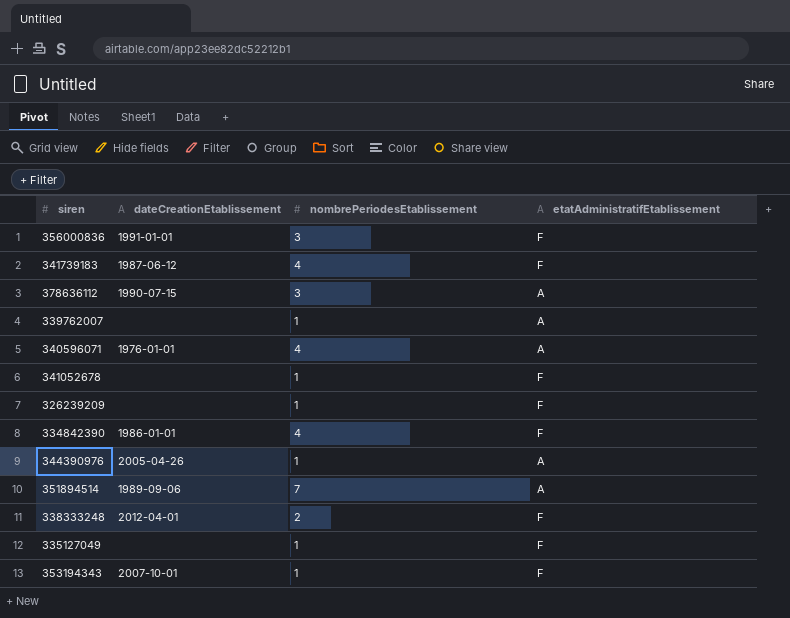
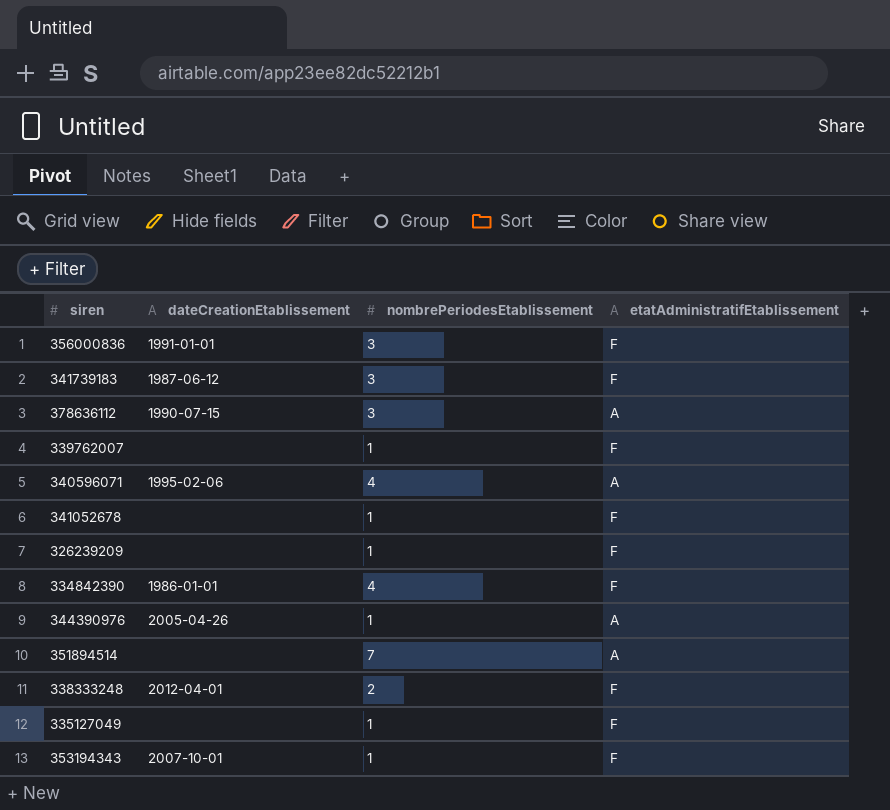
341739183 | nombrePeriodesEtablissement: 4 -> 3
339762007 | etatAdministratifEtablissement: A -> F
340596071 | dateCreationEtablissement: 1976-01-01 -> 1995-02-06
351894514 | dateCreationEtablissement: 1989-09-06 -> none

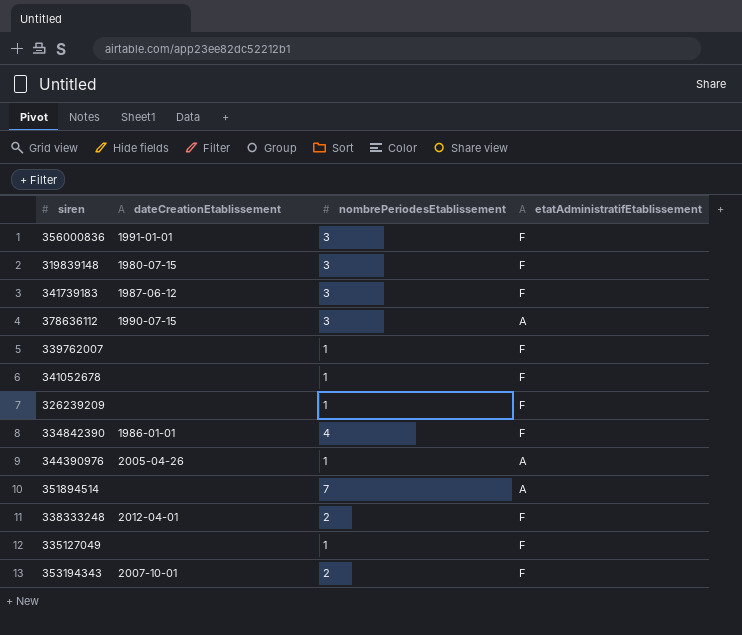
row 340596071: 1995-02-06 | 4 | A -> none
row 319839148: none -> 1980-07-15 | 3 | F
353194343 | nombrePeriodesEtablissement: 1 -> 2

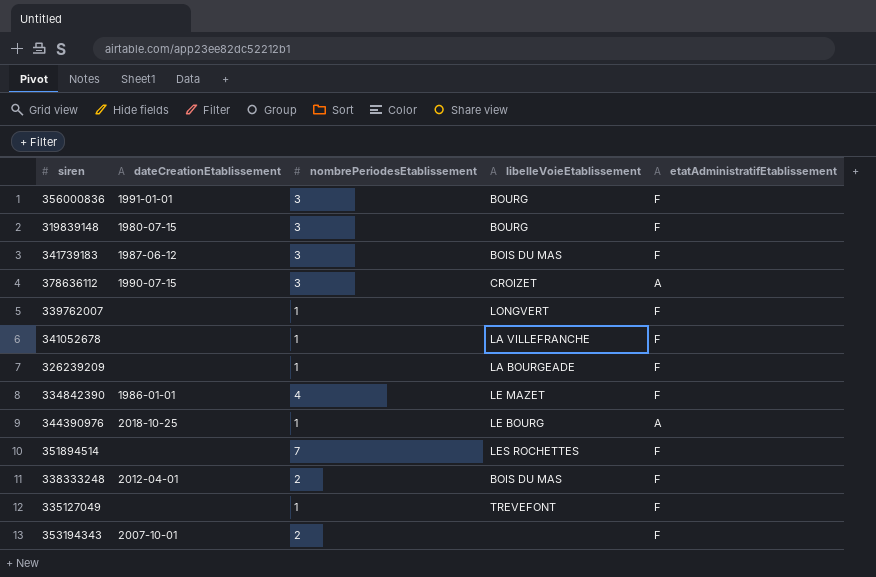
column libelleVoieEtablissement | position: none -> 4
344390976 | dateCreationEtablissement: 2005-04-26 -> 2018-10-25
351894514 | etatAdministratifEtablissement: A -> F

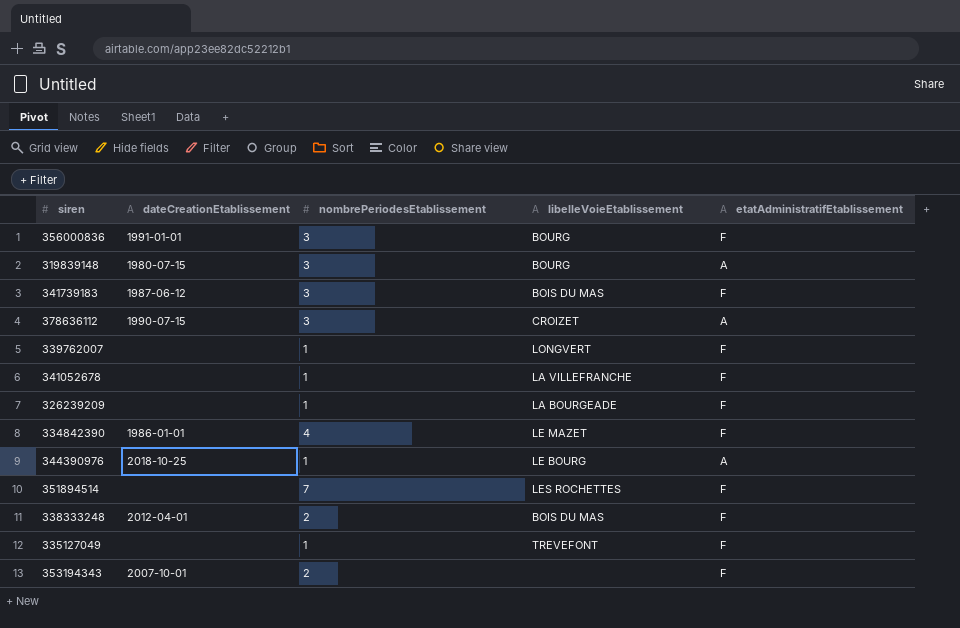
319839148 | etatAdministratifEtablissement: F -> A

